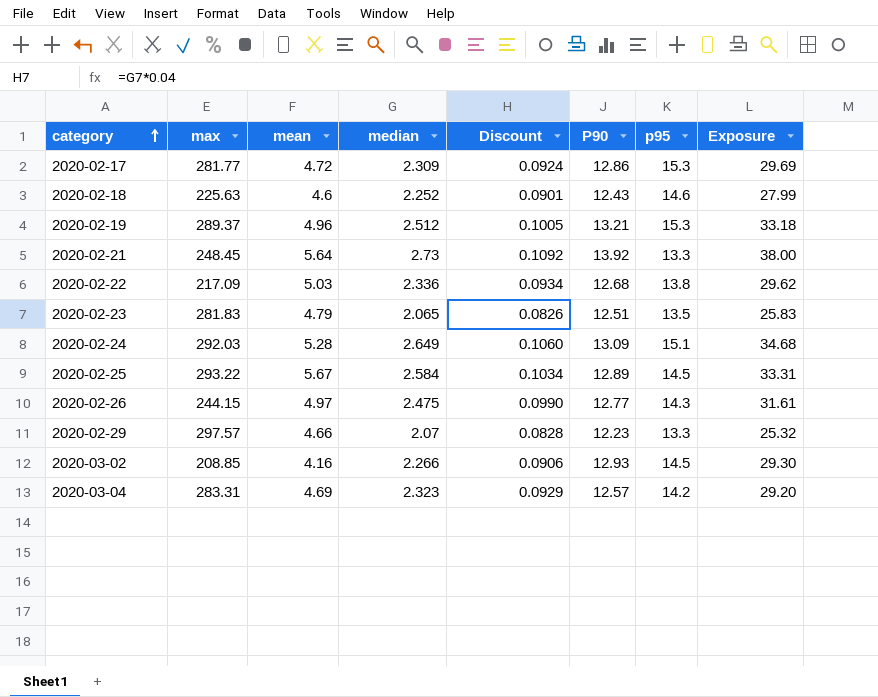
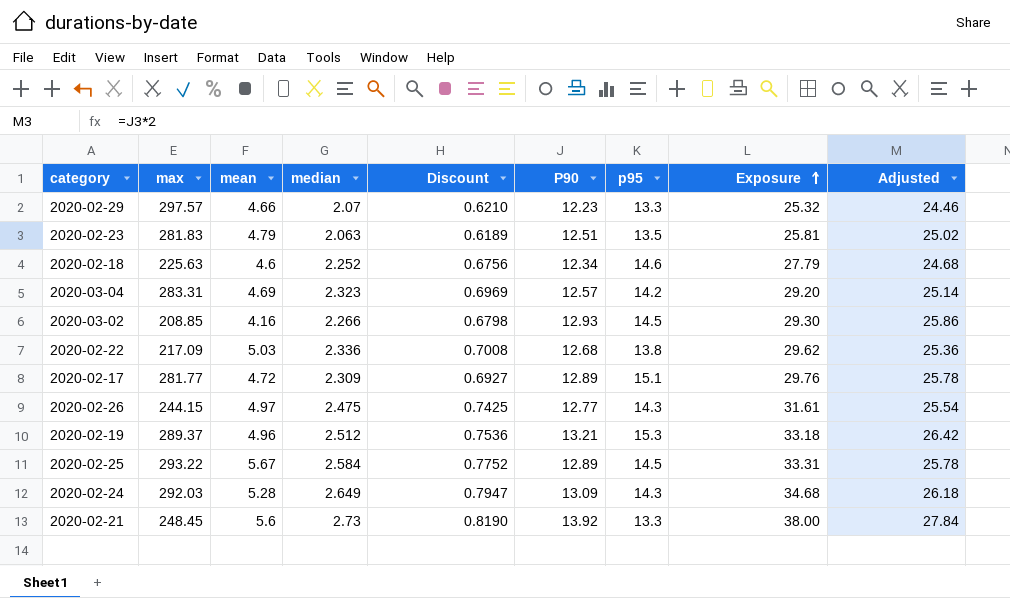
row order: category ascending -> Exposure ascending
column Discount | formula: [median] * 0.04 -> [median] * 0.3
column Adjusted | formula: none -> [P90] * 2
2020-02-23 | median: 2.065 -> 2.063
2020-02-23 | Exposure: 25.83 -> 25.81
2020-02-18 | P90: 12.43 -> 12.34
2020-02-18 | Exposure: 27.99 -> 27.79
2020-02-17 | P90: 12.86 -> 12.89
2020-02-17 | p95: 15.3 -> 15.1
2020-02-17 | Exposure: 29.69 -> 29.76
2020-02-24 | p95: 15.1 -> 14.3
2020-02-21 | mean: 5.64 -> 5.6

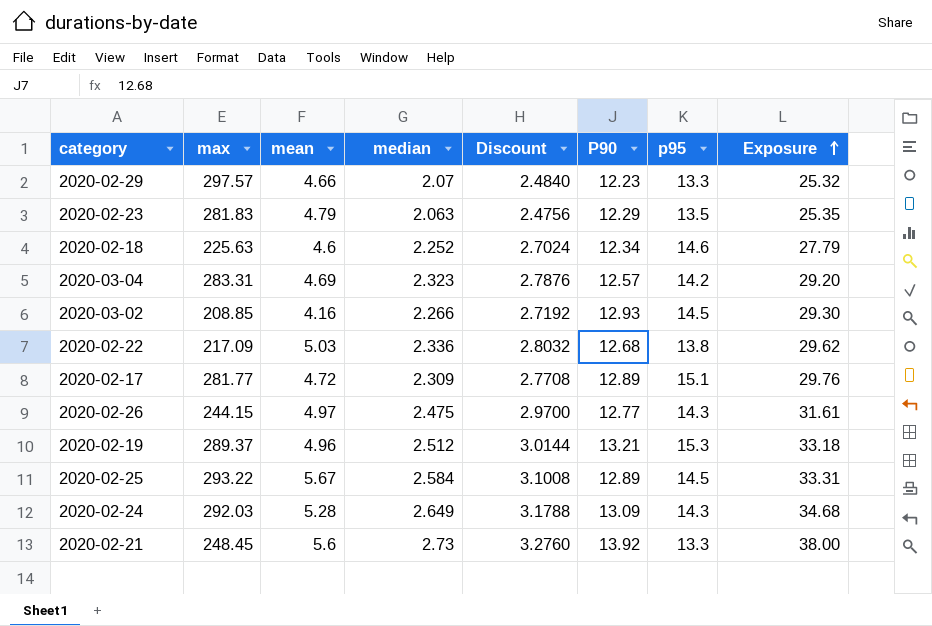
column Adjusted | formula: [P90] * 2 -> none
column Discount | formula: [median] * 0.3 -> [median] * 1.2
2020-02-23 | P90: 12.51 -> 12.29
2020-02-23 | Exposure: 25.81 -> 25.35

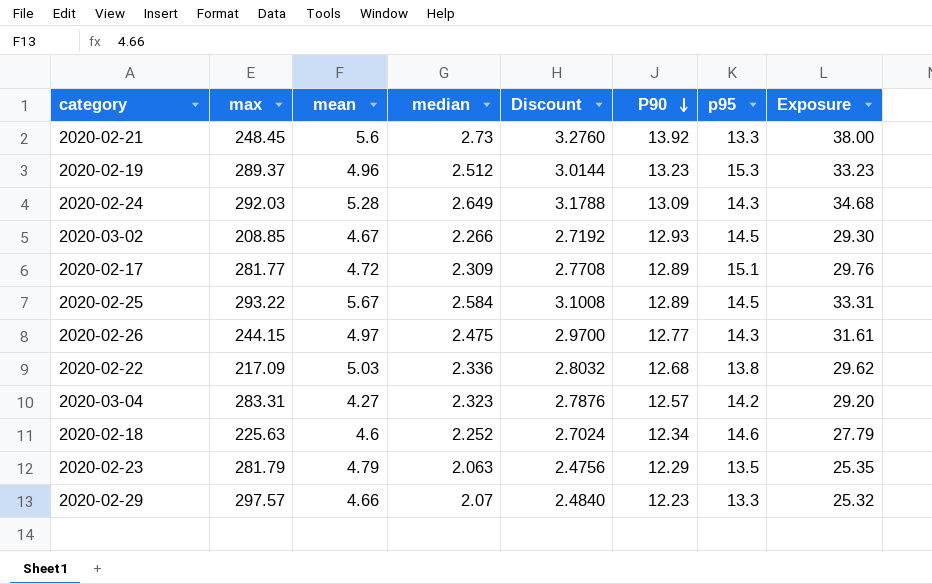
row order: Exposure ascending -> P90 descending
2020-02-19 | P90: 13.21 -> 13.23
2020-02-19 | Exposure: 33.18 -> 33.23
2020-03-02 | mean: 4.16 -> 4.67
2020-03-04 | mean: 4.69 -> 4.27
2020-02-23 | max: 281.83 -> 281.79

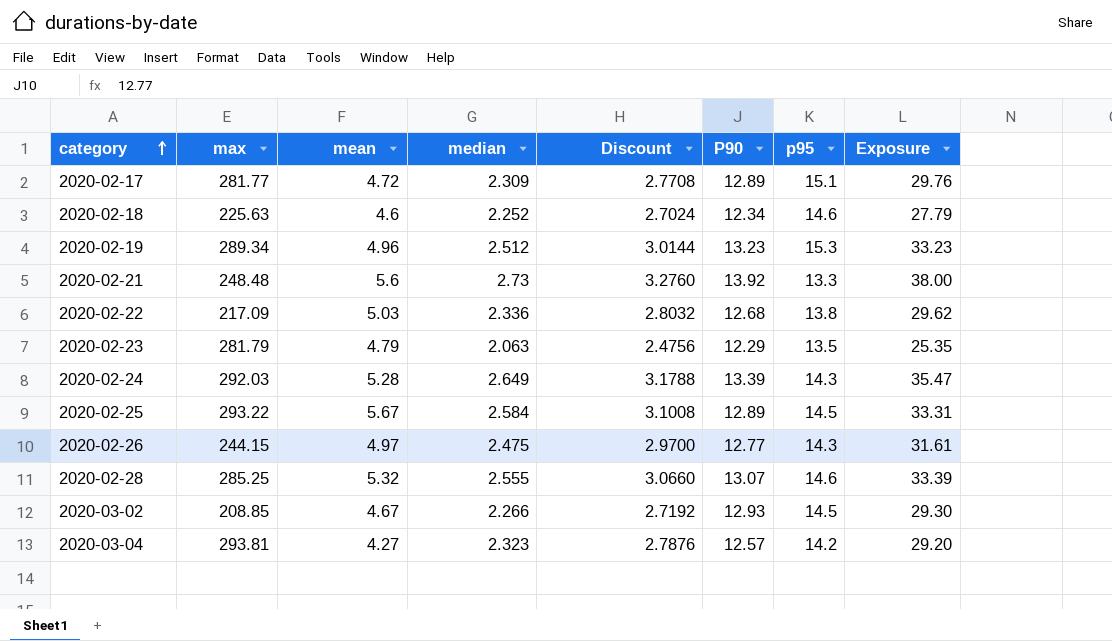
row order: P90 descending -> category ascending
row 2020-02-29: 297.57 | 4.66 | 2.07 | 2.4840 | 12.23 | 13.3 | 25.32 -> none
2020-02-19 | max: 289.37 -> 289.34
2020-02-21 | max: 248.45 -> 248.48
2020-02-24 | P90: 13.09 -> 13.39
2020-02-24 | Exposure: 34.68 -> 35.47
row 2020-02-28: none -> 285.25 | 5.32 | 2.555 | 3.0660 | 13.07 | 14.6 | 33.39
2020-03-04 | max: 283.31 -> 293.81

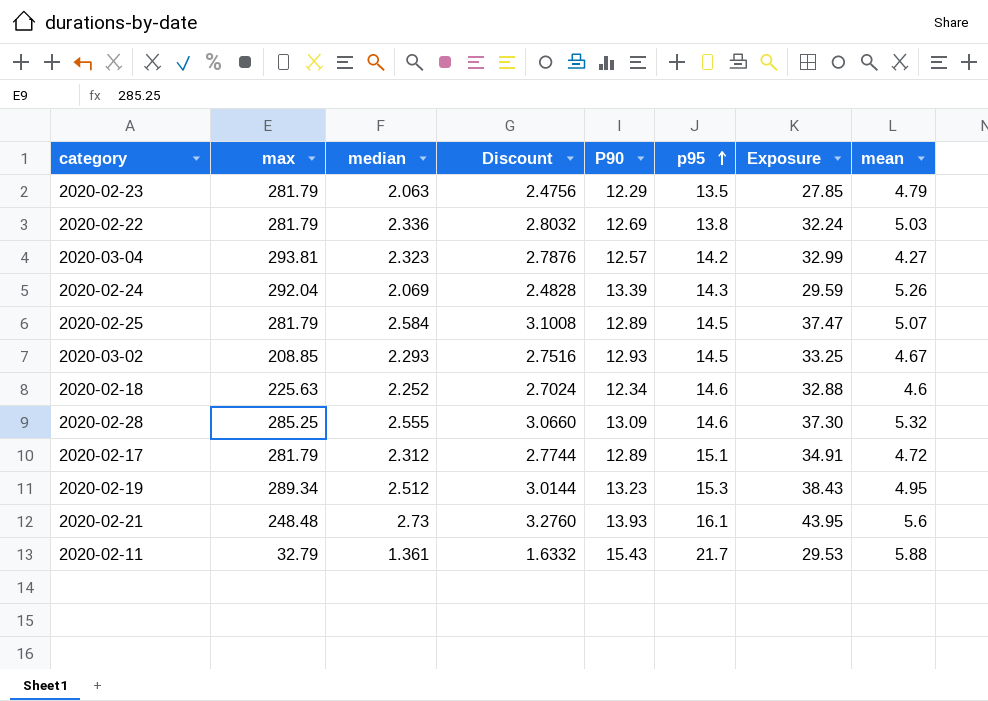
row order: category ascending -> p95 ascending
column Exposure | formula: [median] * [P90] -> [median] * [p95]
column mean | position: 3 -> 8
row 2020-02-26: 244.15 | 4.97 | 2.475 | 2.9700 | 12.77 | 14.3 | 31.61 -> none
2020-02-22 | max: 217.09 -> 281.79
2020-02-22 | P90: 12.68 -> 12.69
2020-02-24 | max: 292.03 -> 292.04
2020-02-24 | median: 2.649 -> 2.069
2020-02-24 | Discount: 3.1788 -> 2.4828
2020-02-24 | mean: 5.28 -> 5.26
2020-02-25 | max: 293.22 -> 281.79
2020-02-25 | mean: 5.67 -> 5.07
2020-03-02 | median: 2.266 -> 2.293
2020-03-02 | Discount: 2.7192 -> 2.7516
2020-02-28 | P90: 13.07 -> 13.09
2020-02-17 | max: 281.77 -> 281.79
2020-02-17 | median: 2.309 -> 2.312
2020-02-17 | Discount: 2.7708 -> 2.7744
2020-02-19 | mean: 4.96 -> 4.95
2020-02-21 | P90: 13.92 -> 13.93
2020-02-21 | p95: 13.3 -> 16.1
row 2020-02-11: none -> 32.79 | 1.361 | 1.6332 | 15.43 | 21.7 | 29.53 | 5.88

